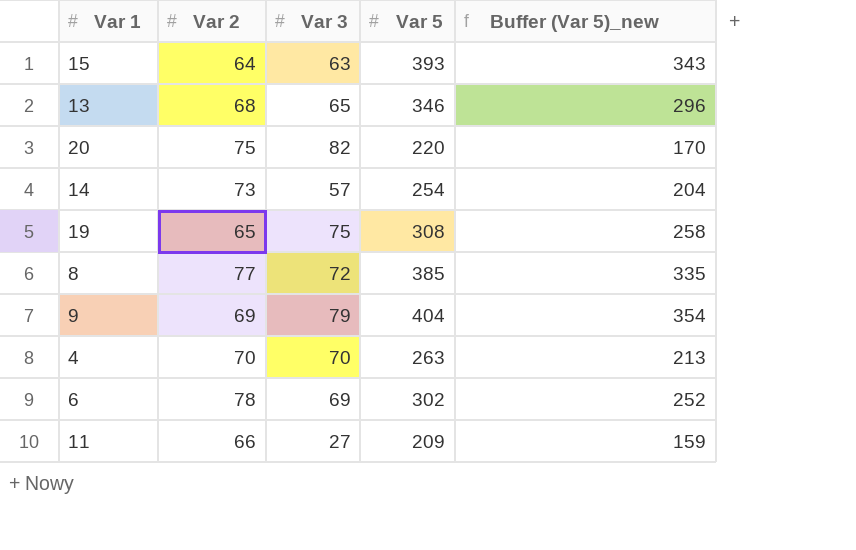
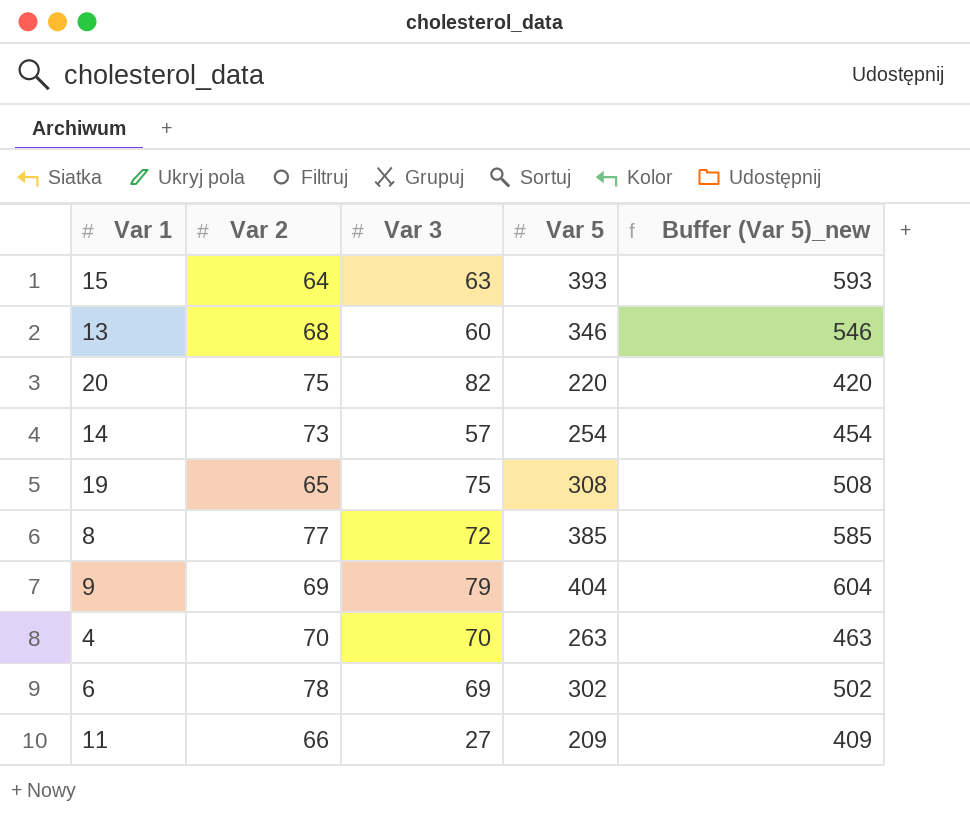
column Buffer (Var 5)_new | formula: [Var 5] - 50 -> [Var 5] + 200
13 | Var 3: 65 -> 60

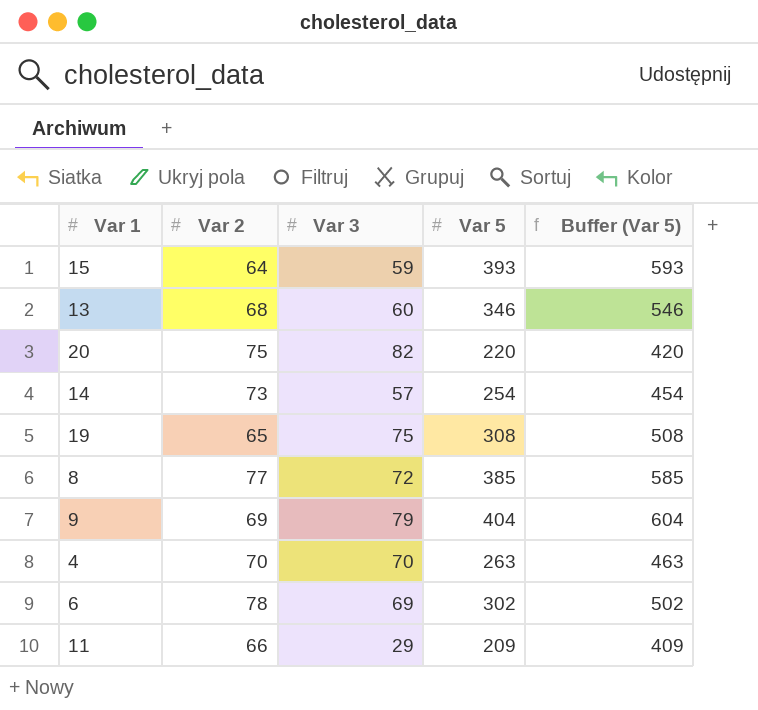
column name: Buffer (Var 5)_new -> Buffer (Var 5)
15 | Var 3: 63 -> 59
11 | Var 3: 27 -> 29

